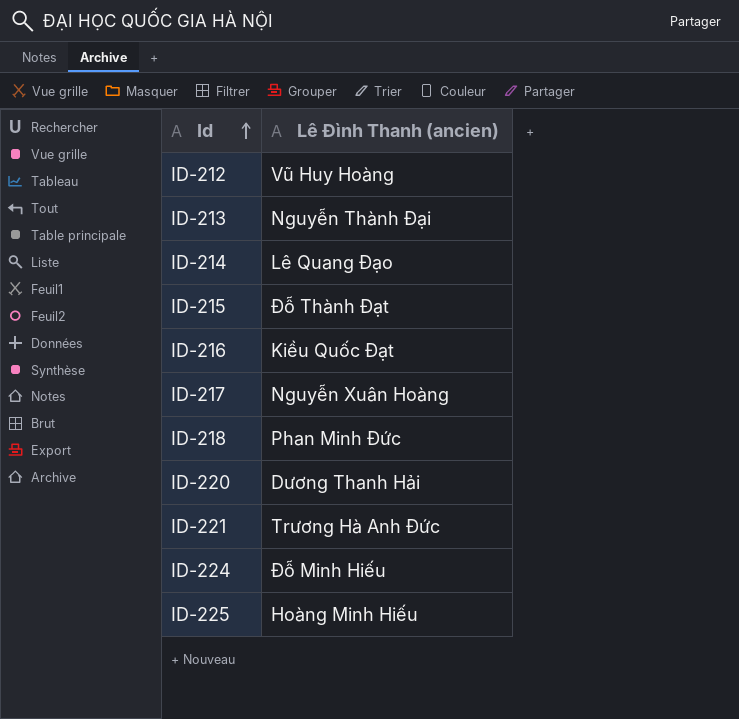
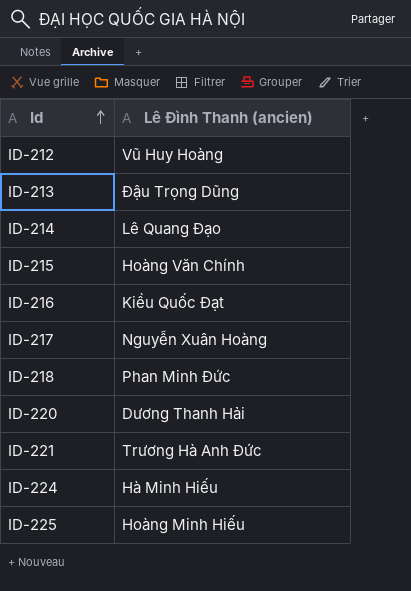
ID-213 | Lê Đình Thanh (ancien): Nguyễn Thành Đại -> Đậu Trọng Dũng
ID-215 | Lê Đình Thanh (ancien): Đỗ Thành Đạt -> Hoàng Văn Chính
ID-224 | Lê Đình Thanh (ancien): Đỗ Minh Hiếu -> Hà Minh Hiếu

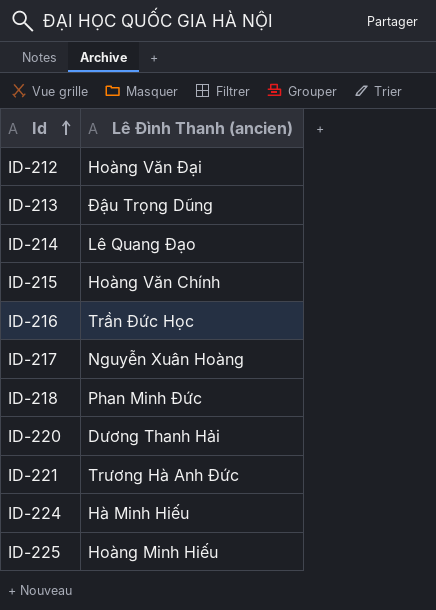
ID-212 | Lê Đình Thanh (ancien): Vũ Huy Hoàng -> Hoàng Văn Đại
ID-216 | Lê Đình Thanh (ancien): Kiều Quốc Đạt -> Trần Đức Học

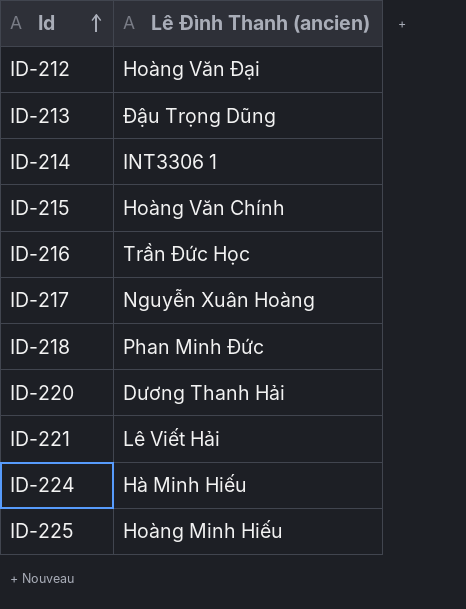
ID-214 | Lê Đình Thanh (ancien): Lê Quang Đạo -> INT3306 1
ID-221 | Lê Đình Thanh (ancien): Trương Hà Anh Đức -> Lê Viết Hải

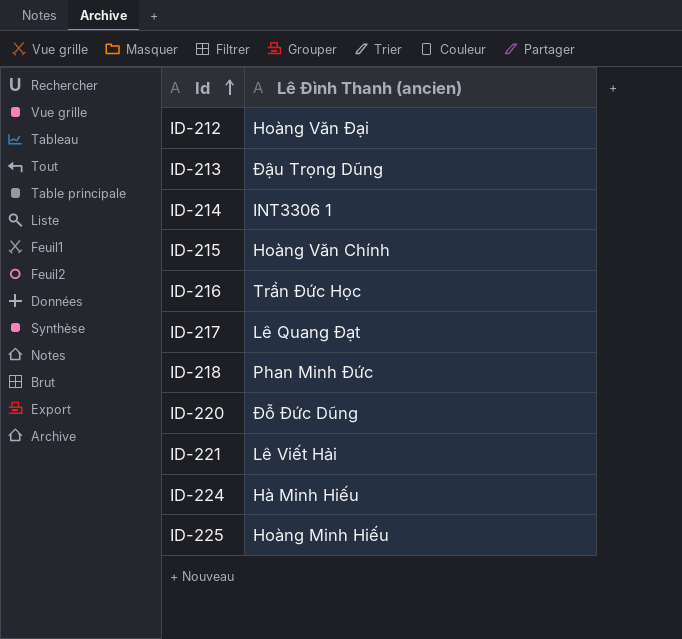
ID-217 | Lê Đình Thanh (ancien): Nguyễn Xuân Hoàng -> Lê Quang Đạt
ID-220 | Lê Đình Thanh (ancien): Dương Thanh Hải -> Đỗ Đức Dũng

